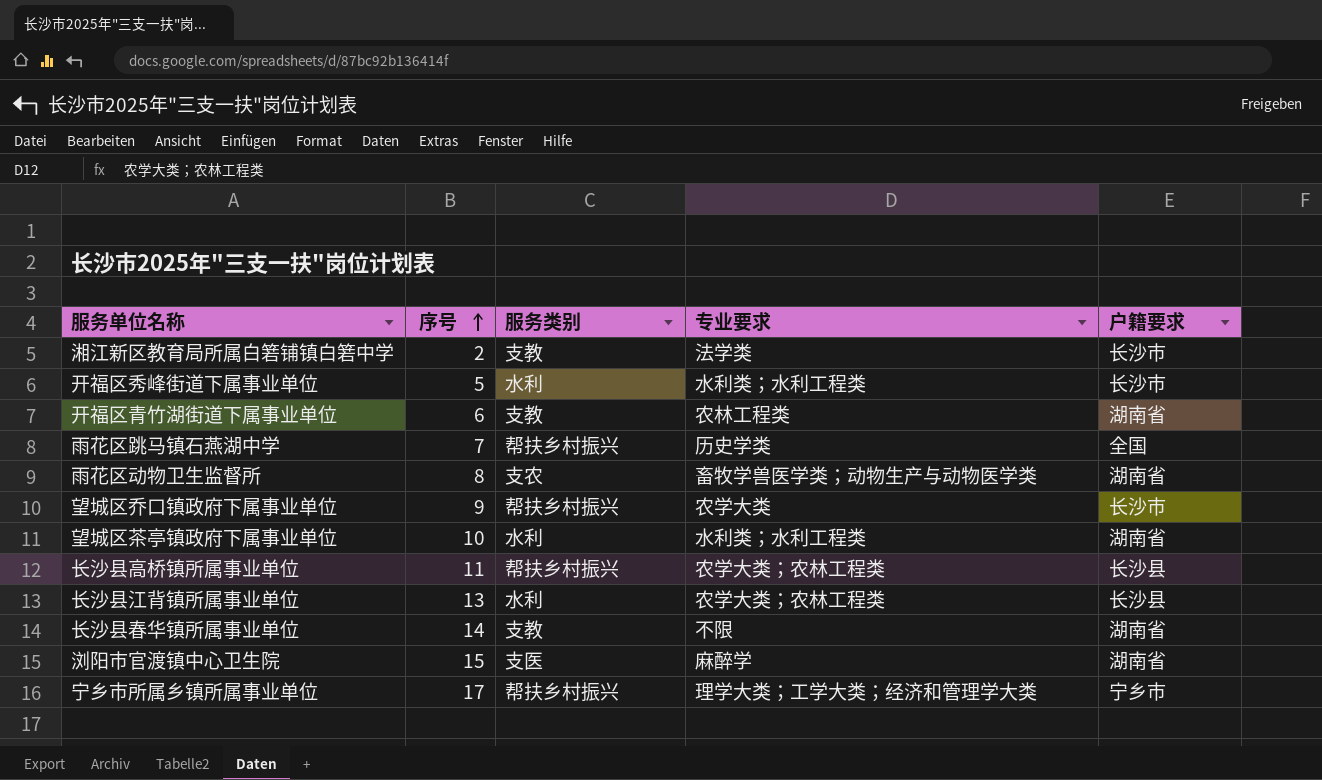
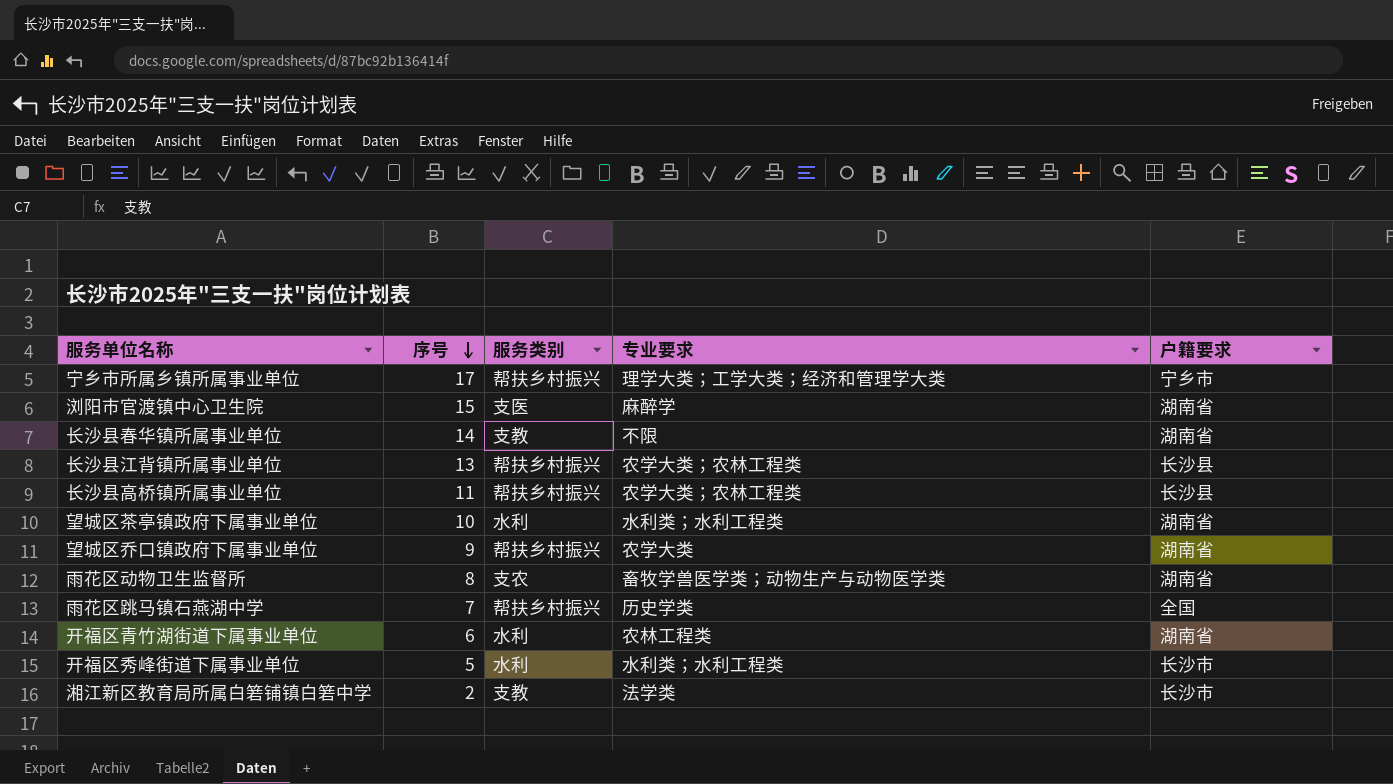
row order: 序号 ascending -> 序号 descending
长沙县江背镇所属事业单位 | 服务类别: 水利 -> 帮扶乡村振兴
望城区乔口镇政府下属事业单位 | 户籍要求: 长沙市 -> 湖南省
开福区青竹湖街道下属事业单位 | 服务类别: 支教 -> 水利

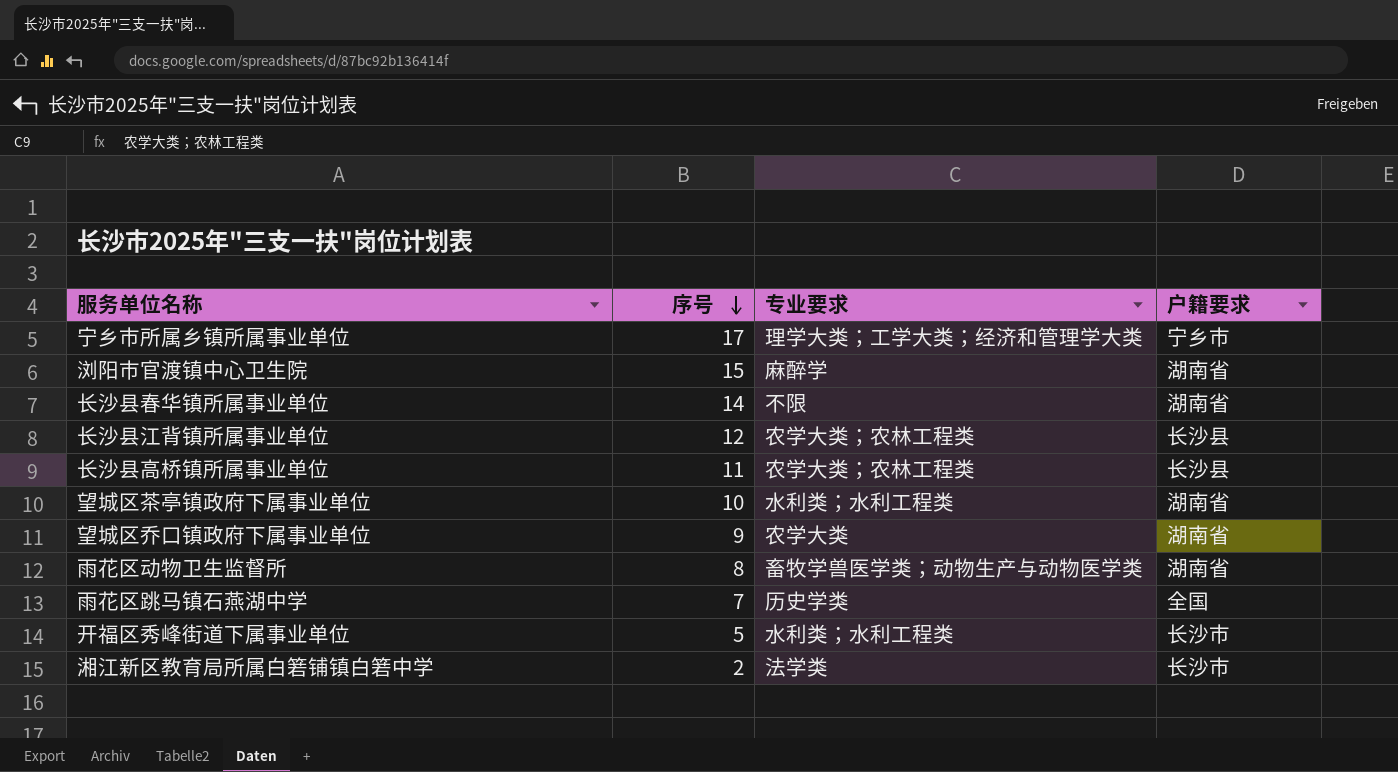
column 服务类别 | position: 3 -> none
row 开福区青竹湖街道下属事业单位: 6 | 水利 | 农林工程类 | 湖南省 -> none
长沙县江背镇所属事业单位 | 序号: 13 -> 12

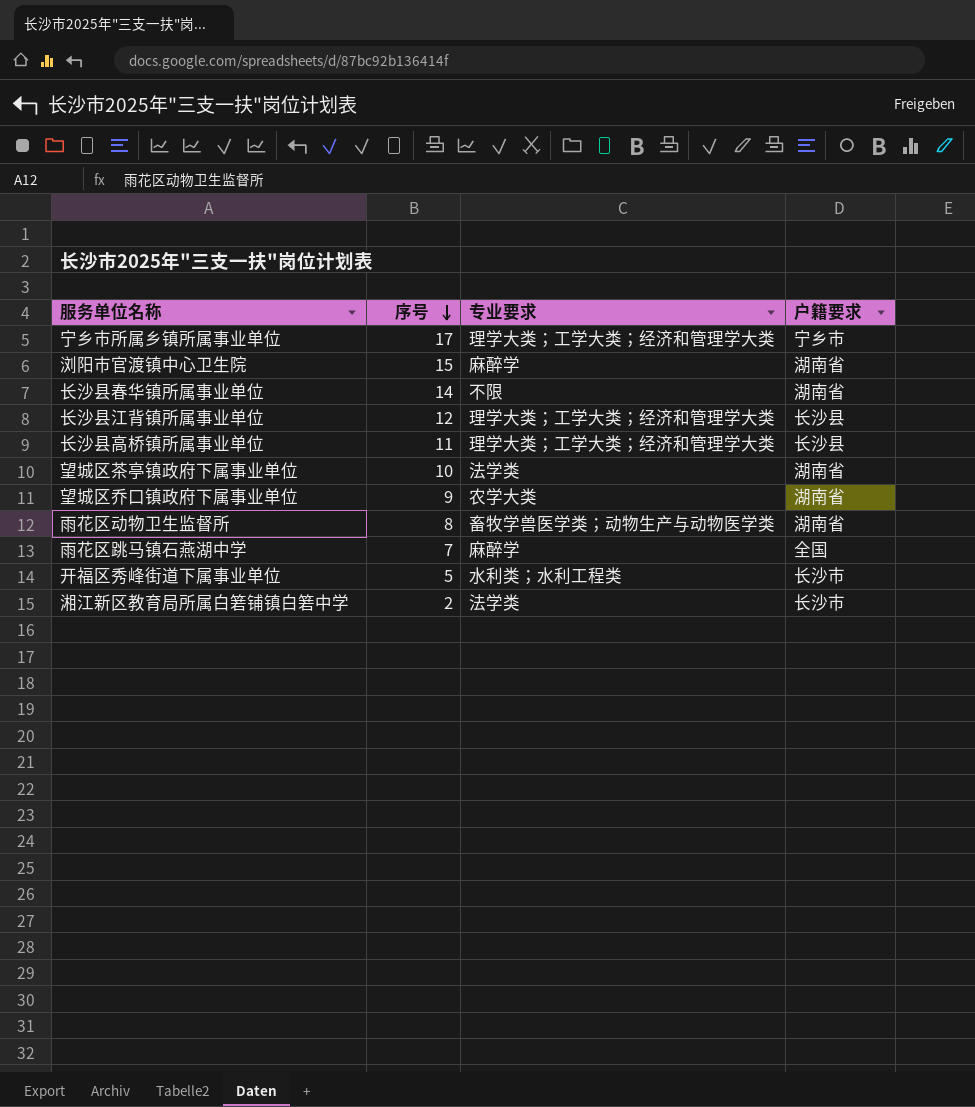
长沙县江背镇所属事业单位 | 专业要求: 农学大类；农林工程类 -> 理学大类；工学大类；经济和管理学大类
长沙县高桥镇所属事业单位 | 专业要求: 农学大类；农林工程类 -> 理学大类；工学大类；经济和管理学大类
望城区茶亭镇政府下属事业单位 | 专业要求: 水利类；水利工程类 -> 法学类
雨花区跳马镇石燕湖中学 | 专业要求: 历史学类 -> 麻醉学

